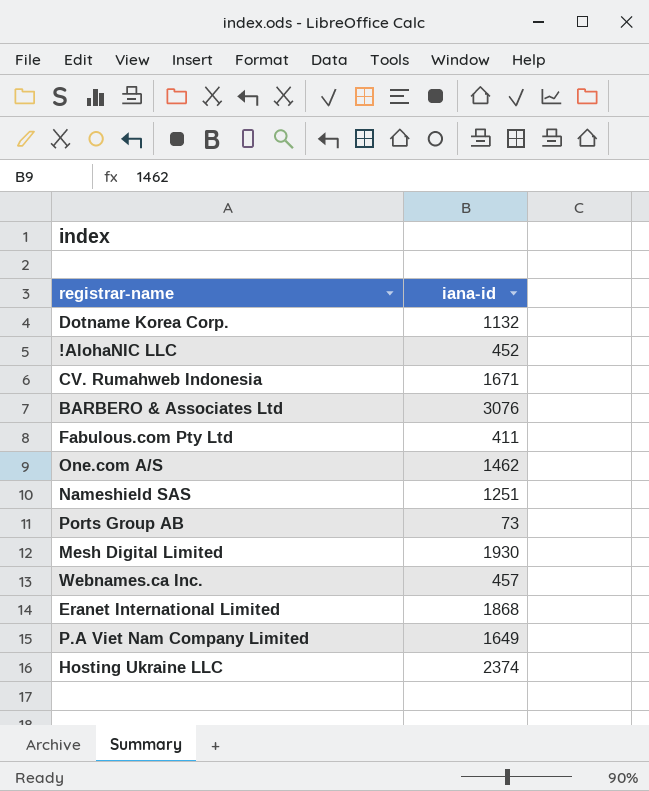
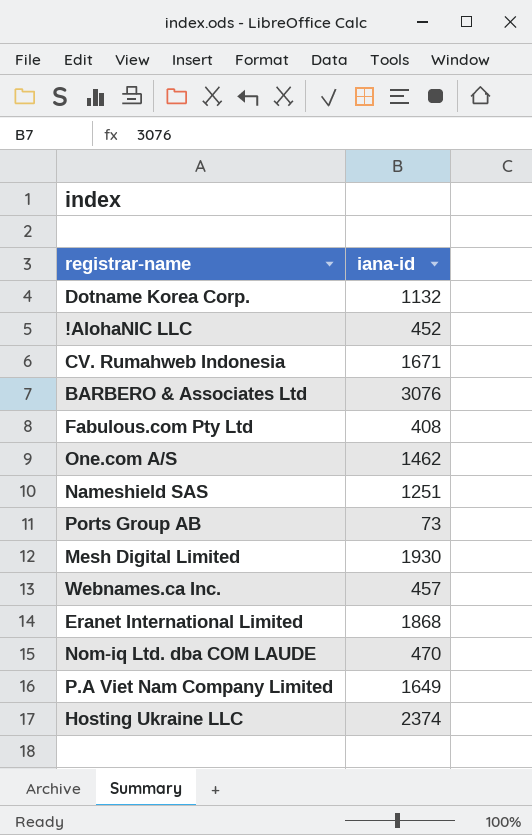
Fabulous.com Pty Ltd | iana-id: 411 -> 408
row Nom-iq Ltd. dba COM LAUDE: none -> 470

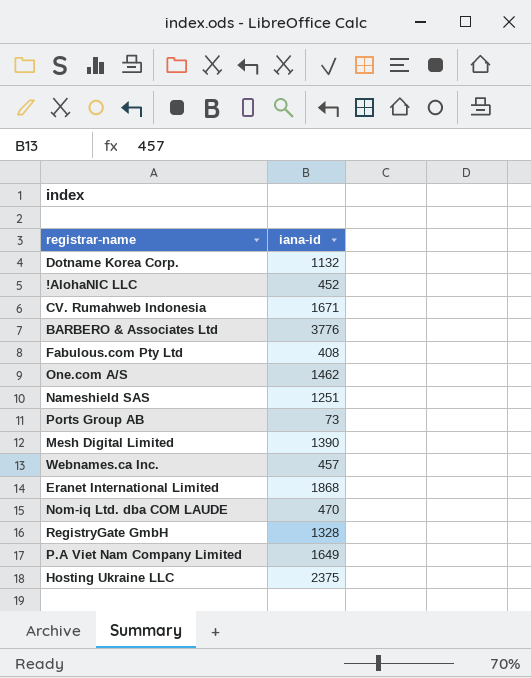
BARBERO & Associates Ltd | iana-id: 3076 -> 3776
Mesh Digital Limited | iana-id: 1930 -> 1390
row RegistryGate GmbH: none -> 1328
Hosting Ukraine LLC | iana-id: 2374 -> 2375

